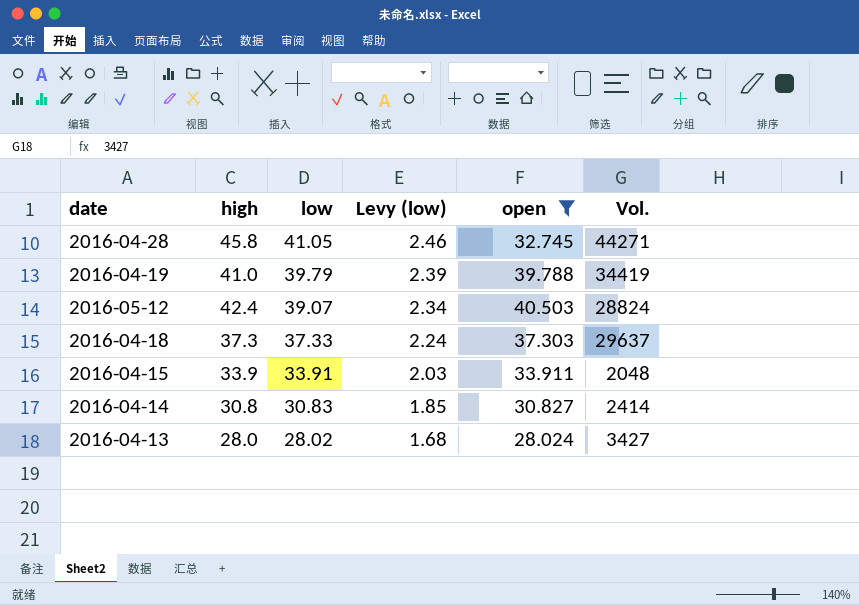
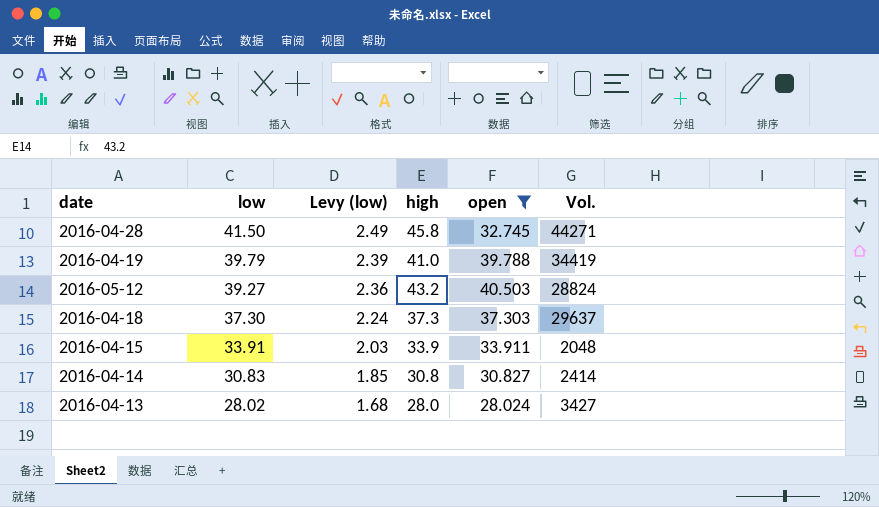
column high | position: 2 -> 4
2016-04-28 | low: 41.05 -> 41.50
2016-04-28 | Levy (low): 2.46 -> 2.49
2016-05-12 | low: 39.07 -> 39.27
2016-05-12 | Levy (low): 2.34 -> 2.36
2016-05-12 | high: 42.4 -> 43.2
2016-04-18 | low: 37.33 -> 37.30

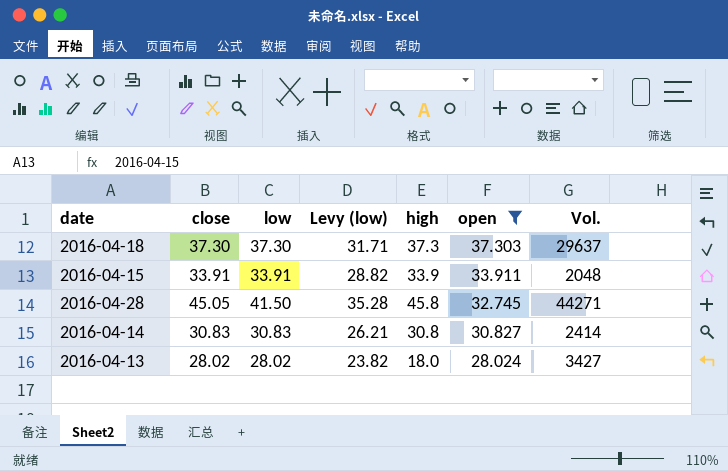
row order: low descending -> open descending
column close | position: none -> 2
column Levy (low) | formula: [low] * 0.06 -> [low] * 0.85
row 2016-04-19: 39.79 | 2.39 | 41.0 | 39.788 | 34419 -> none
row 2016-05-12: 39.27 | 2.36 | 43.2 | 40.503 | 28824 -> none
2016-04-13 | high: 28.0 -> 18.0

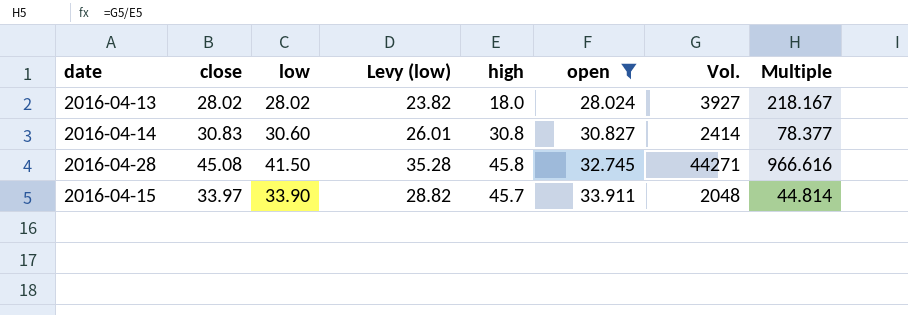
row order: open descending -> open ascending
column Multiple | formula: none -> [Vol.] / [high]
row 2016-04-18: 37.30 | 37.30 | 31.71 | 37.3 | 37.303 | 29637 -> none
2016-04-13 | Vol.: 3427 -> 3927
2016-04-14 | low: 30.83 -> 30.60
2016-04-14 | Levy (low): 26.21 -> 26.01
2016-04-28 | close: 45.05 -> 45.08
2016-04-15 | close: 33.91 -> 33.97
2016-04-15 | low: 33.91 -> 33.90
2016-04-15 | high: 33.9 -> 45.7

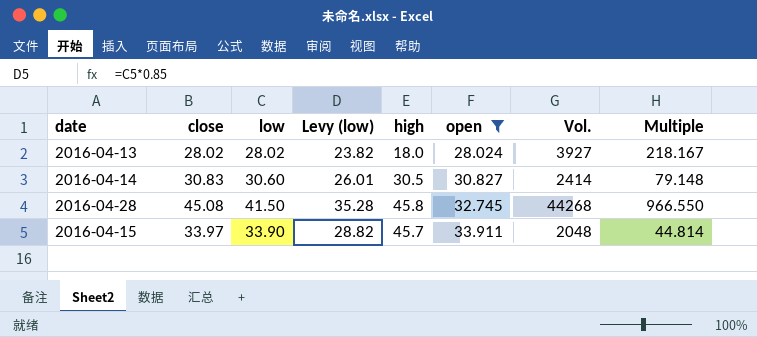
2016-04-14 | high: 30.8 -> 30.5
2016-04-14 | Multiple: 78.377 -> 79.148
2016-04-28 | Vol.: 44271 -> 44268
2016-04-28 | Multiple: 966.616 -> 966.550

